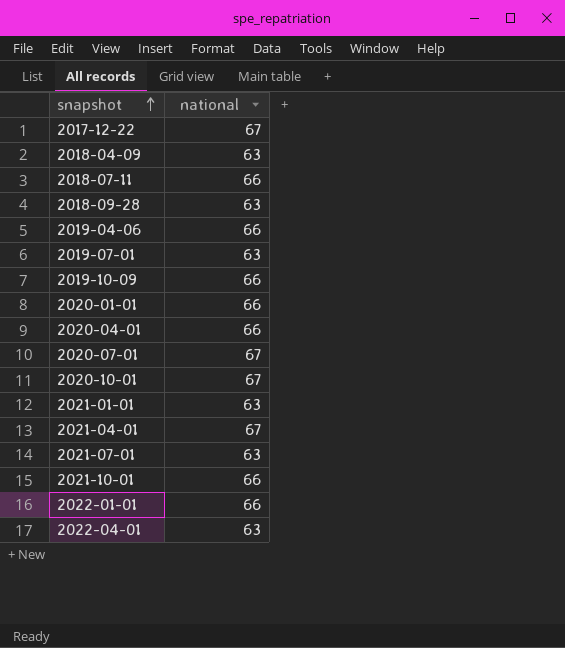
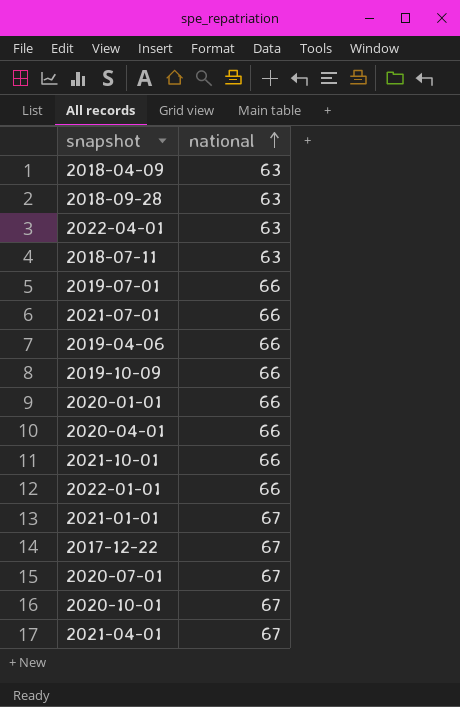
row order: snapshot ascending -> national ascending
2018-07-11 | national: 66 -> 63
2019-07-01 | national: 63 -> 66
2021-07-01 | national: 63 -> 66
2021-01-01 | national: 63 -> 67

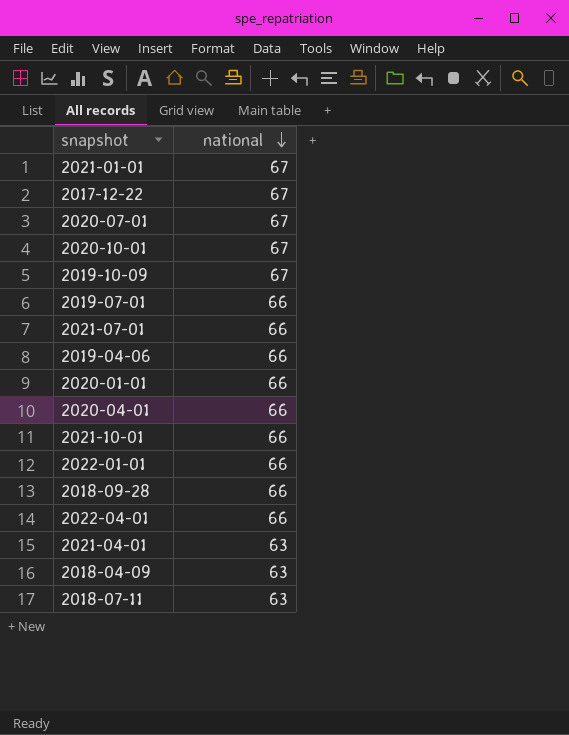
row order: national ascending -> national descending
2019-10-09 | national: 66 -> 67
2018-09-28 | national: 63 -> 66
2022-04-01 | national: 63 -> 66
2021-04-01 | national: 67 -> 63

